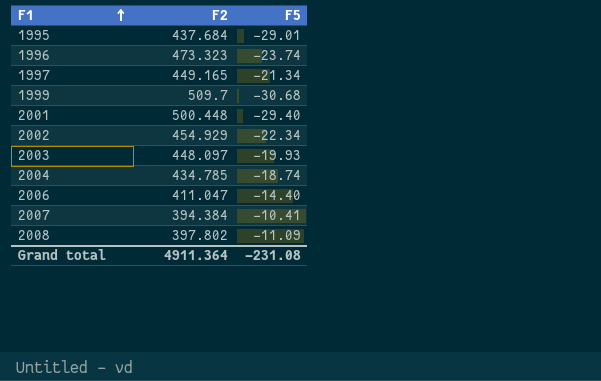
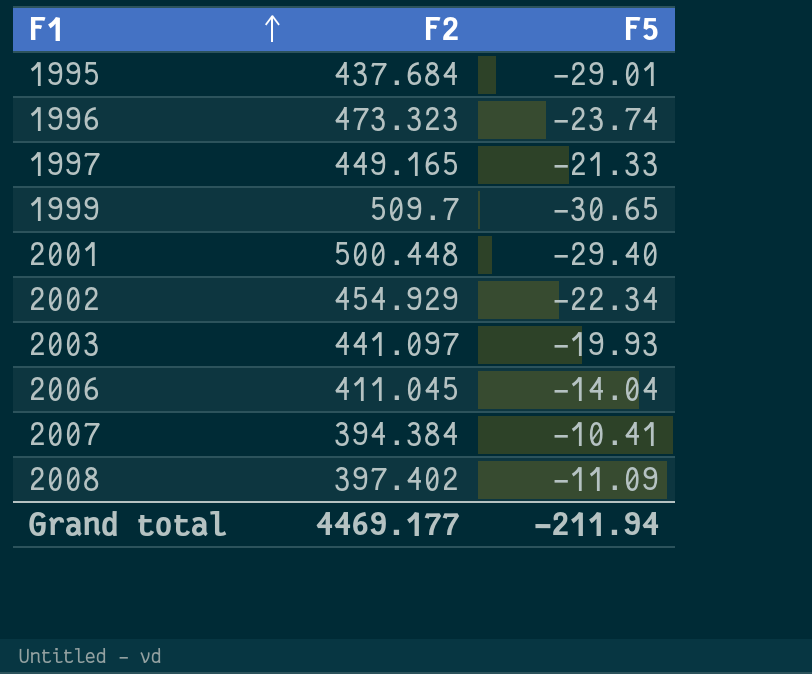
row 2004: 434.785 | -18.74 -> none
1997 | F5: -21.34 -> -21.33
1999 | F5: -30.68 -> -30.65
2003 | F2: 448.097 -> 441.097
2006 | F2: 411.047 -> 411.045
2006 | F5: -14.40 -> -14.04
2008 | F2: 397.802 -> 397.402
Grand total | F2: 4911.364 -> 4469.177
Grand total | F5: -231.08 -> -211.94

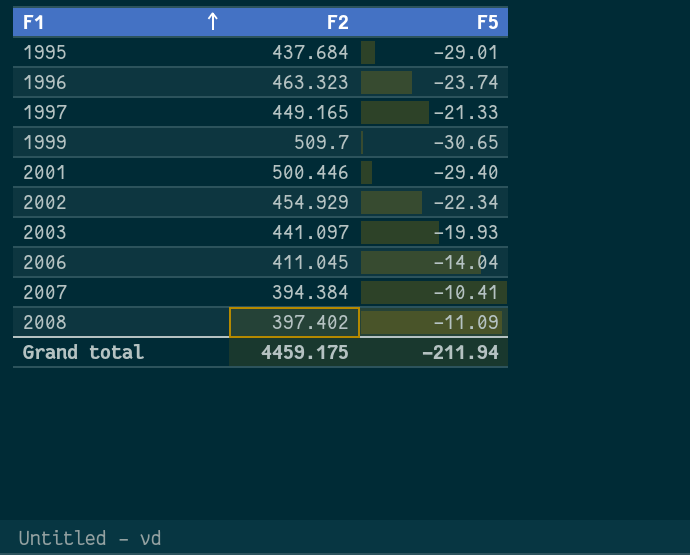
1996 | F2: 473.323 -> 463.323
2001 | F2: 500.448 -> 500.446
Grand total | F2: 4469.177 -> 4459.175

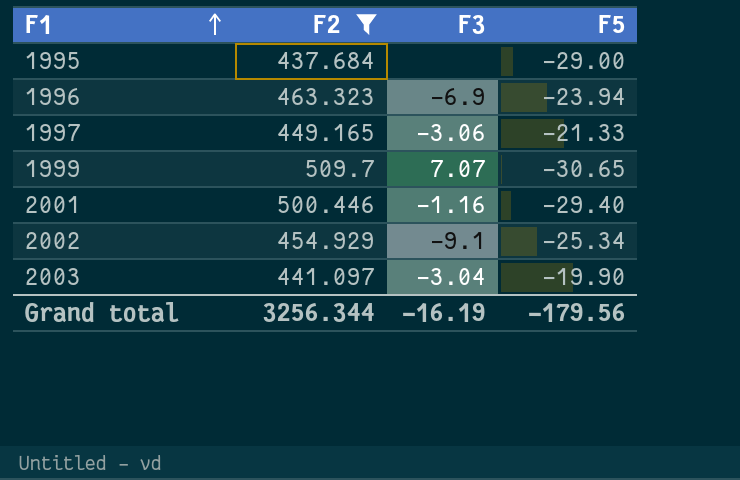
filter: none -> F2 >= 437.684
column F3 | position: none -> 3
1995 | F5: -29.01 -> -29.00
1996 | F5: -23.74 -> -23.94
2002 | F5: -22.34 -> -25.34
2003 | F5: -19.93 -> -19.90
Grand total | F2: 4459.175 -> 3256.344
Grand total | F5: -211.94 -> -179.56

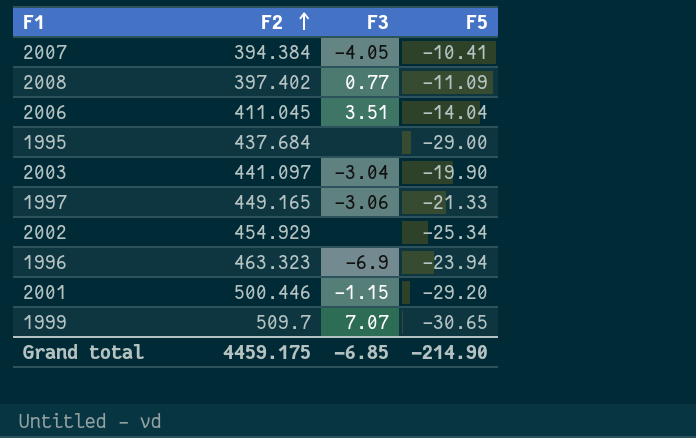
filter: F2 >= 437.684 -> none
row order: F1 ascending -> F2 ascending
2002 | F3: -9.1 -> none
2001 | F3: -1.16 -> -1.15
2001 | F5: -29.40 -> -29.20
Grand total | F2: 3256.344 -> 4459.175
Grand total | F3: -16.19 -> -6.85
Grand total | F5: -179.56 -> -214.90

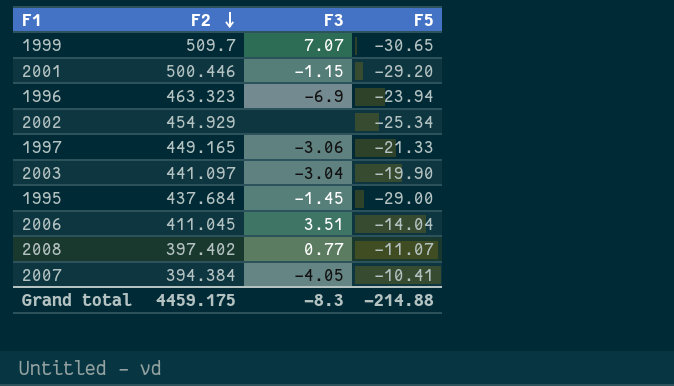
row order: F2 ascending -> F2 descending
1995 | F3: none -> -1.45
2008 | F5: -11.09 -> -11.07
Grand total | F3: -6.85 -> -8.3
Grand total | F5: -214.90 -> -214.88

